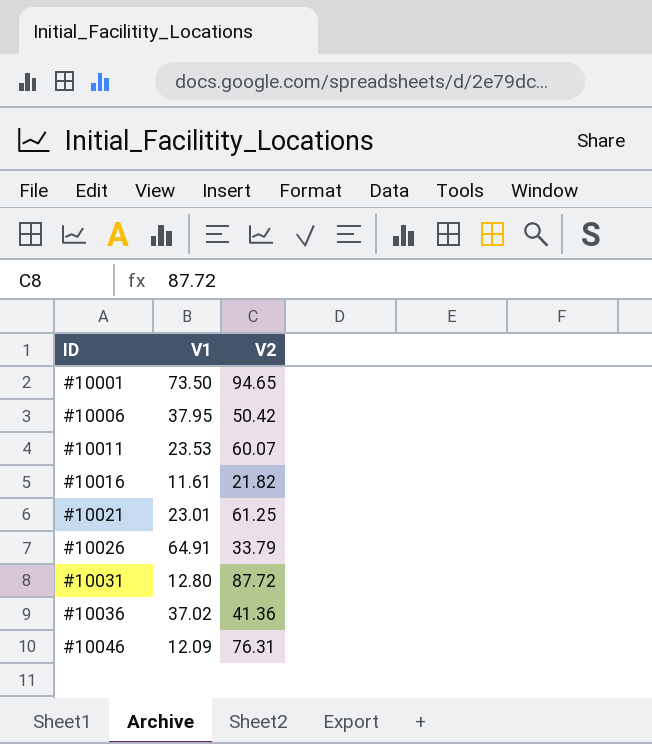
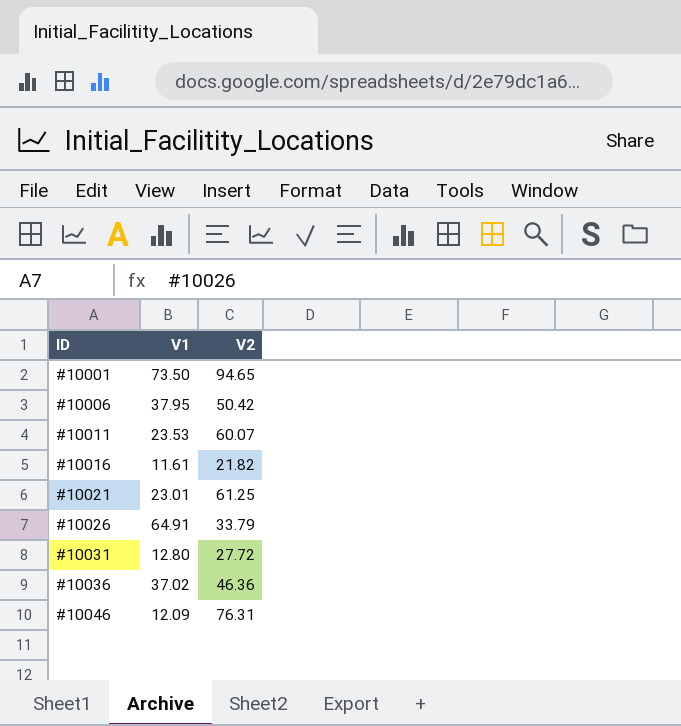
#10031 | V2: 87.72 -> 27.72
#10036 | V2: 41.36 -> 46.36

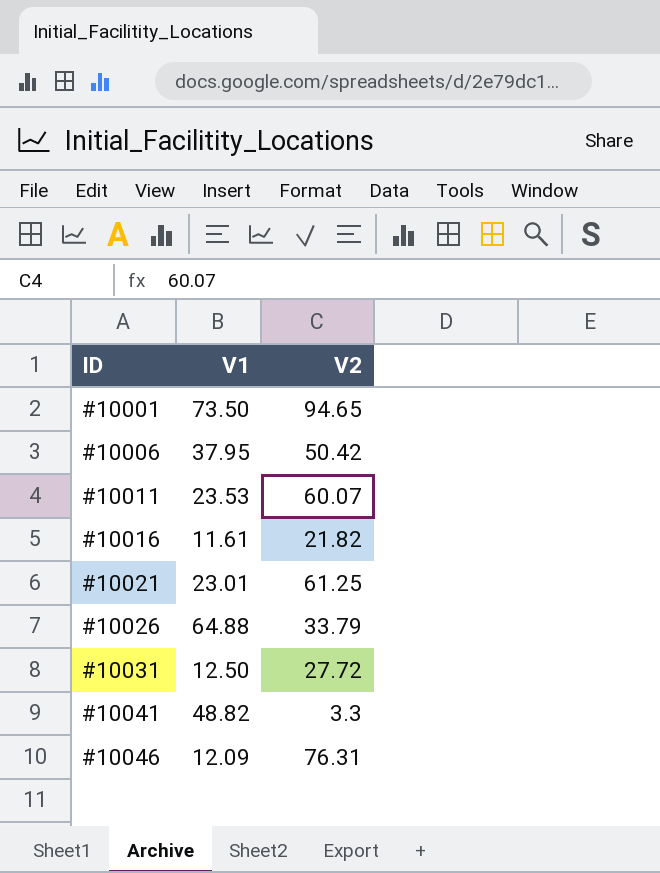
row #10036: 37.02 | 46.36 -> none
#10026 | V1: 64.91 -> 64.88
#10031 | V1: 12.80 -> 12.50
row #10041: none -> 48.82 | 3.3

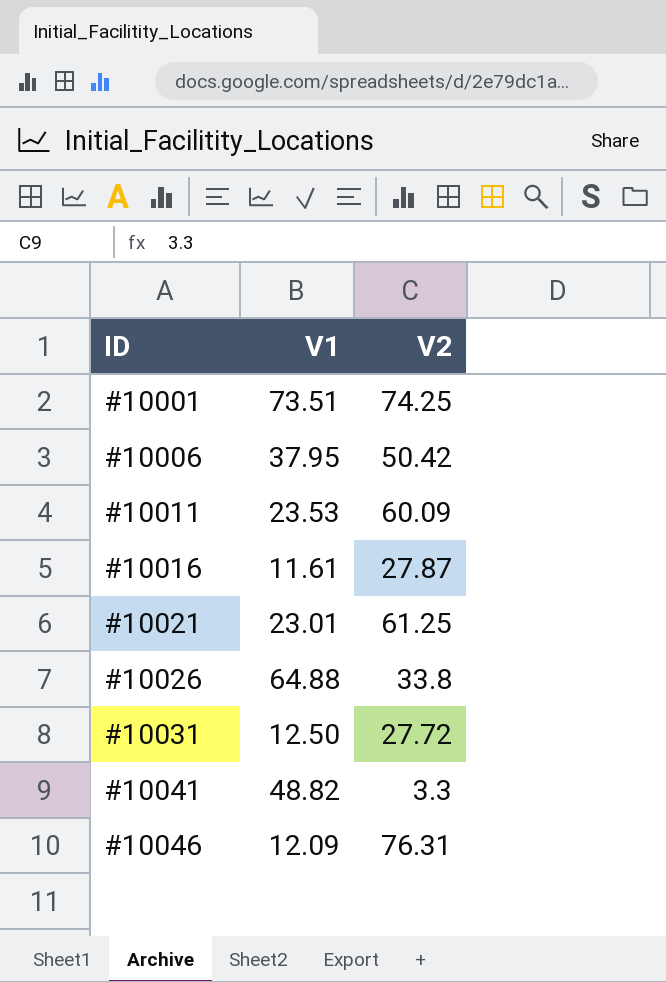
#10001 | V1: 73.50 -> 73.51
#10001 | V2: 94.65 -> 74.25
#10011 | V2: 60.07 -> 60.09
#10016 | V2: 21.82 -> 27.87
#10026 | V2: 33.79 -> 33.8

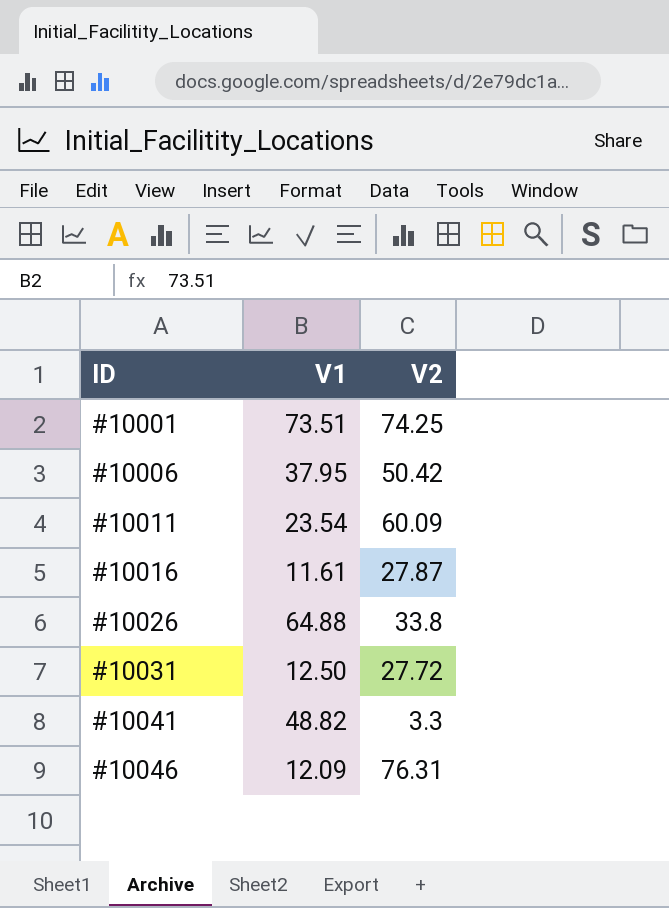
row #10021: 23.01 | 61.25 -> none
#10011 | V1: 23.53 -> 23.54

